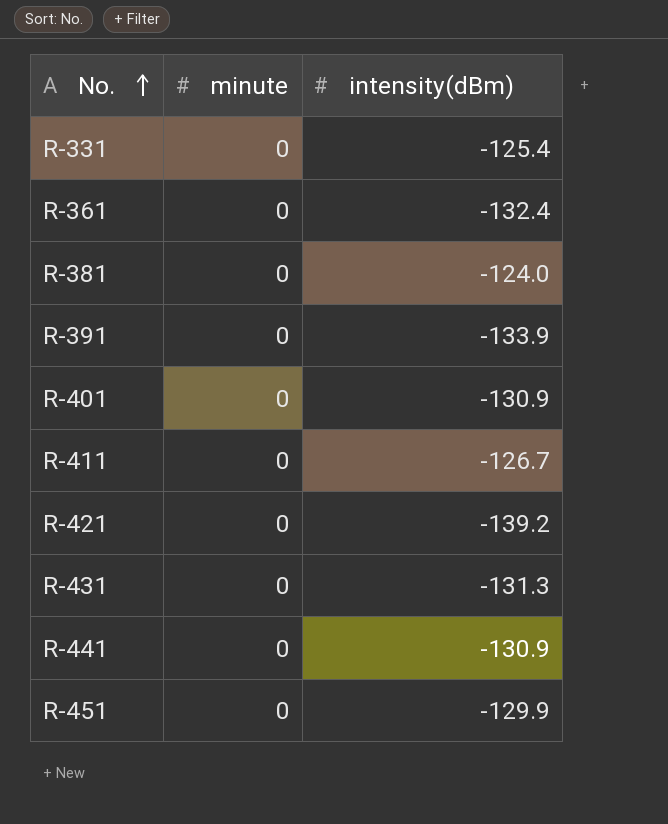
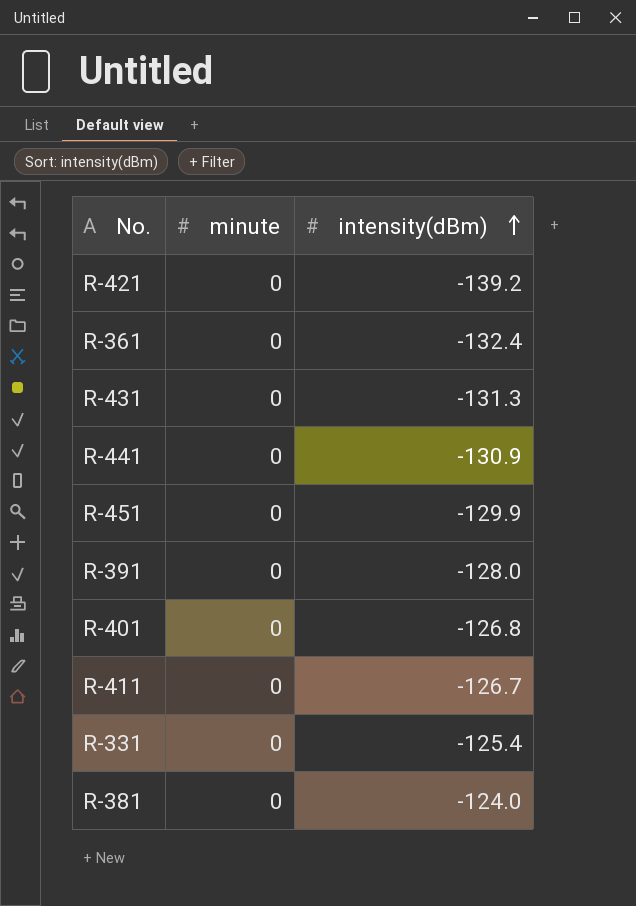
row order: No. ascending -> intensity(dBm) ascending
R-391 | intensity(dBm): -133.9 -> -128.0
R-401 | intensity(dBm): -130.9 -> -126.8

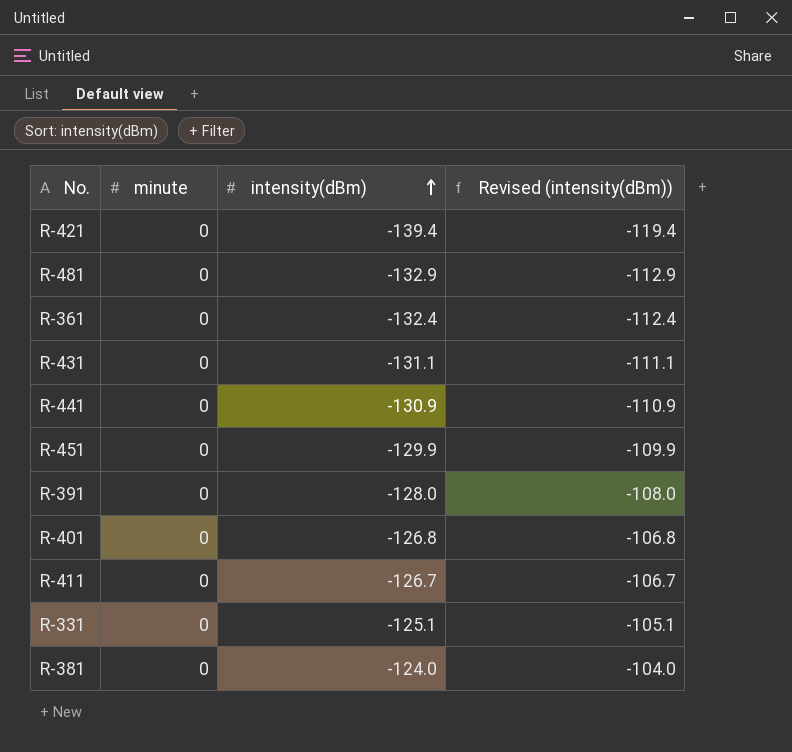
column Revised (intensity(dBm)) | formula: none -> [intensity(dBm)] + 20
R-421 | intensity(dBm): -139.2 -> -139.4
row R-481: none -> 0 | -132.9 | -112.9
R-431 | intensity(dBm): -131.3 -> -131.1
R-331 | intensity(dBm): -125.4 -> -125.1

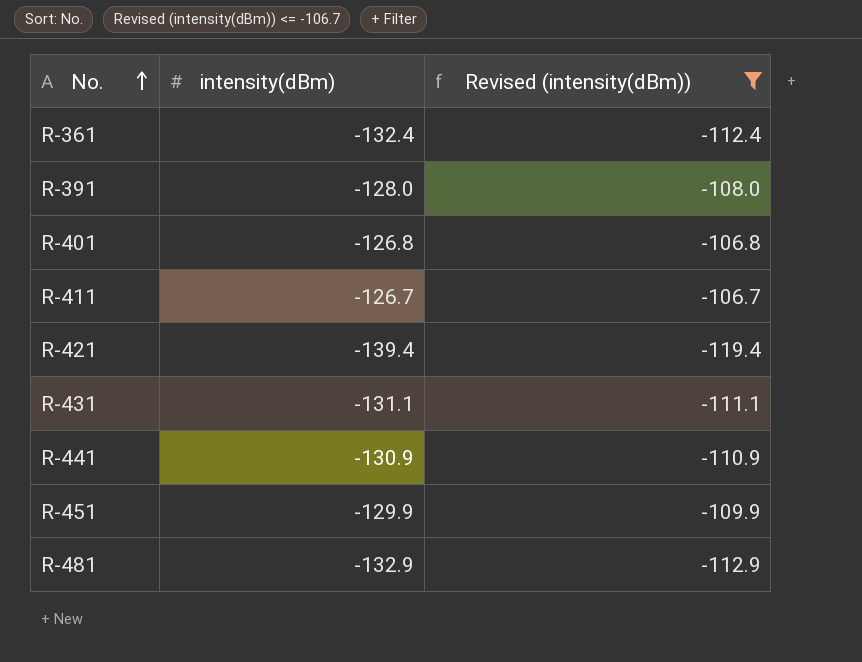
filter: none -> Revised (intensity(dBm)) <= -106.7
row order: intensity(dBm) ascending -> No. ascending
column minute | position: 2 -> none

